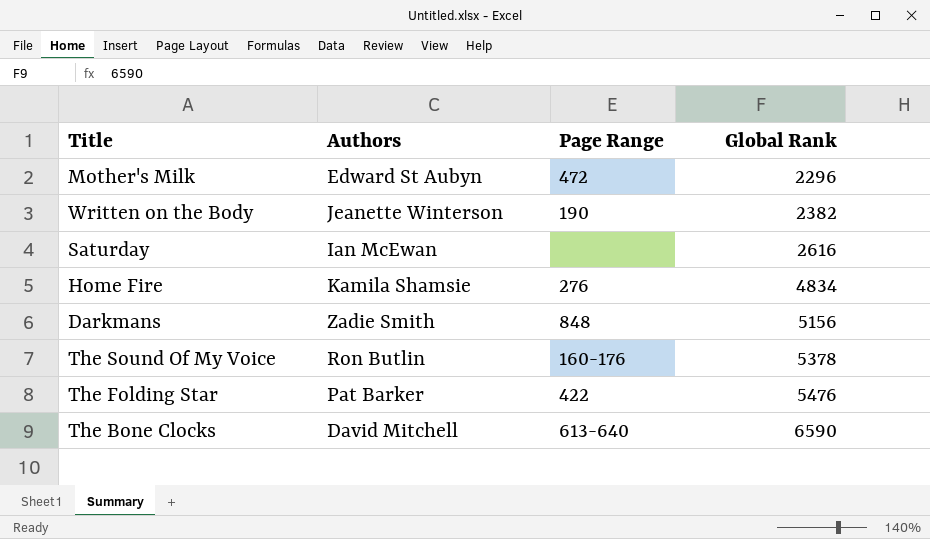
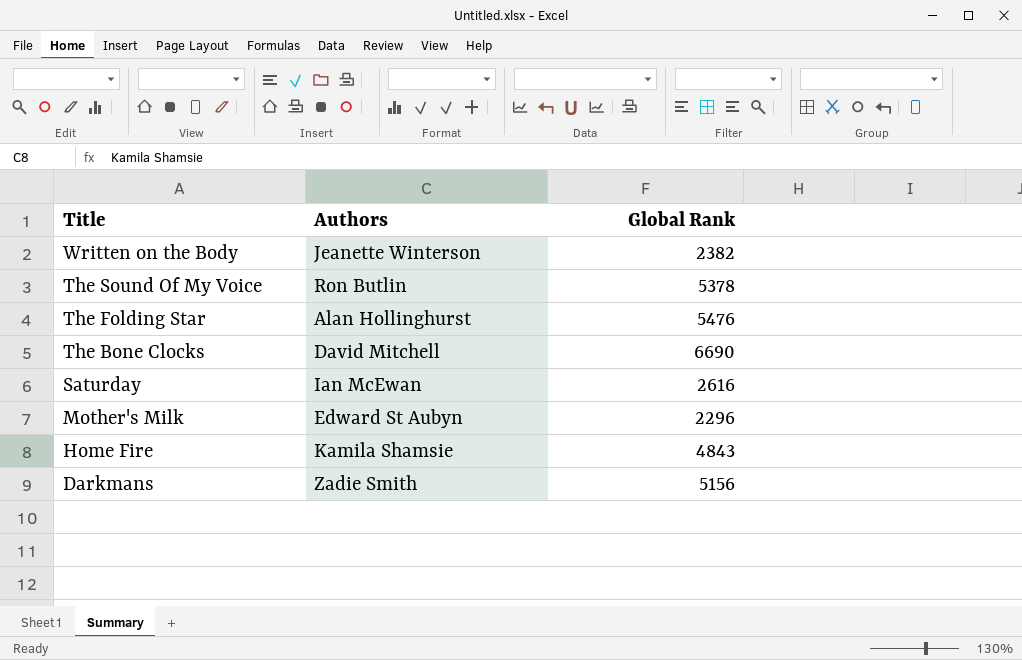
row order: Global Rank ascending -> Title descending
column Page Range | position: 3 -> none
The Folding Star | Authors: Pat Barker -> Alan Hollinghurst
The Bone Clocks | Global Rank: 6590 -> 6690
Home Fire | Global Rank: 4834 -> 4843

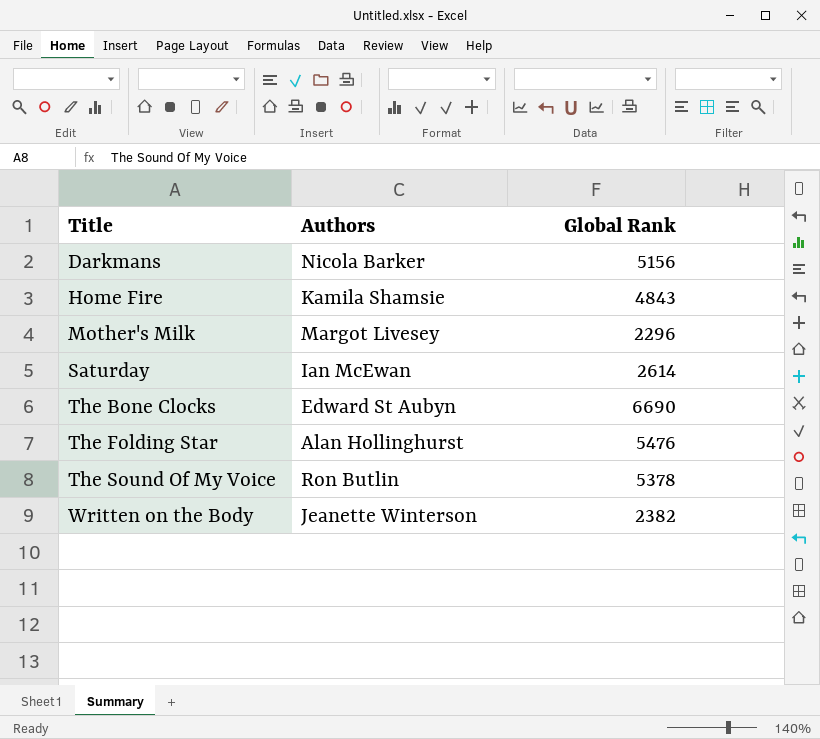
row order: Title descending -> Title ascending
Darkmans | Authors: Zadie Smith -> Nicola Barker
Mother's Milk | Authors: Edward St Aubyn -> Margot Livesey
Saturday | Global Rank: 2616 -> 2614
The Bone Clocks | Authors: David Mitchell -> Edward St Aubyn

